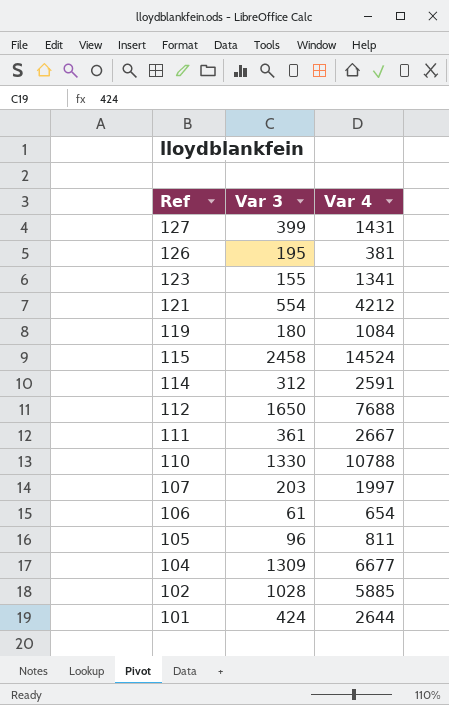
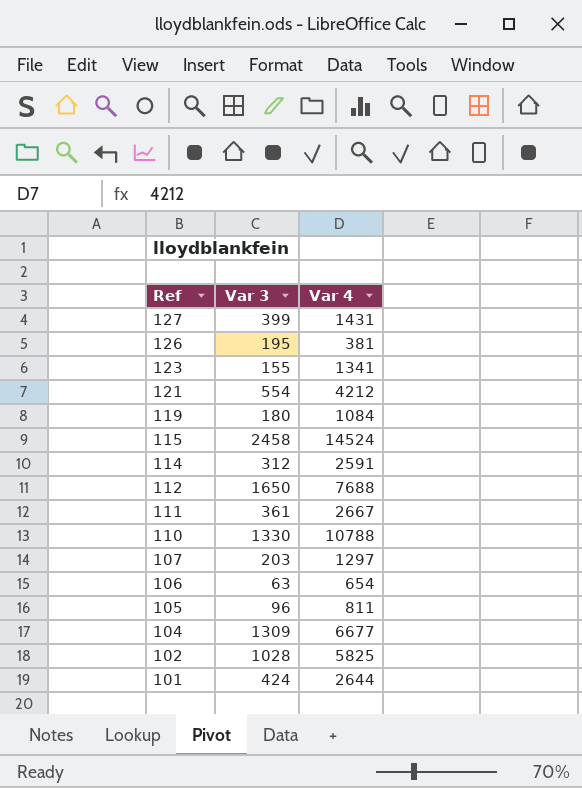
107 | Var 4: 1997 -> 1297
106 | Var 3: 61 -> 63
102 | Var 4: 5885 -> 5825

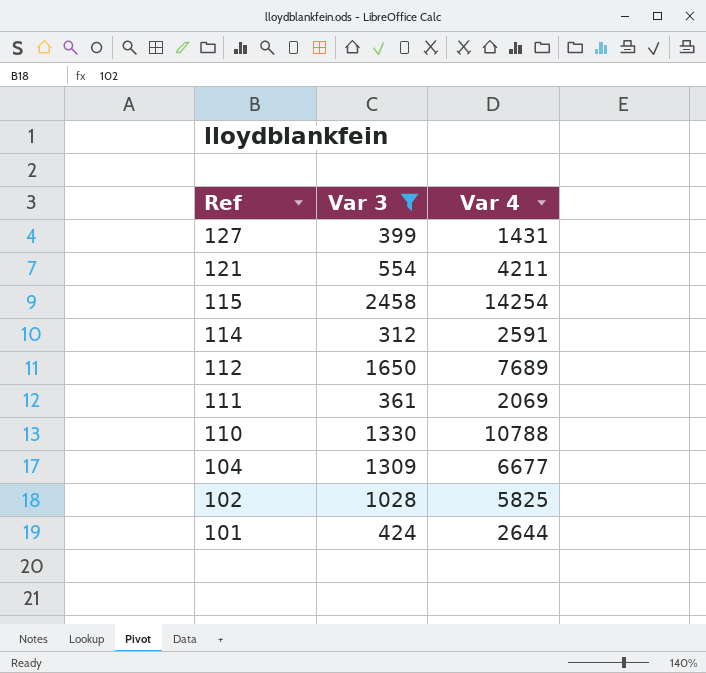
filter: none -> Var 3 >= 312
121 | Var 4: 4212 -> 4211
115 | Var 4: 14524 -> 14254
112 | Var 4: 7688 -> 7689
111 | Var 4: 2667 -> 2069

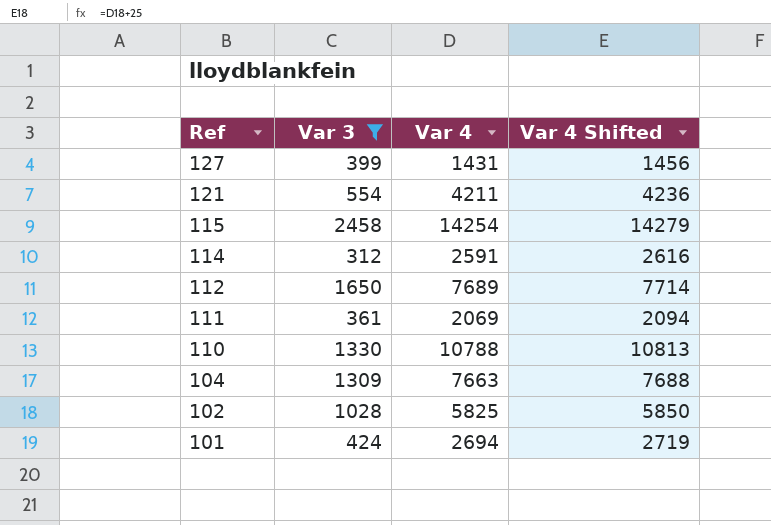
column Var 4 Shifted | formula: none -> [Var 4] + 25
104 | Var 4: 6677 -> 7663
101 | Var 4: 2644 -> 2694

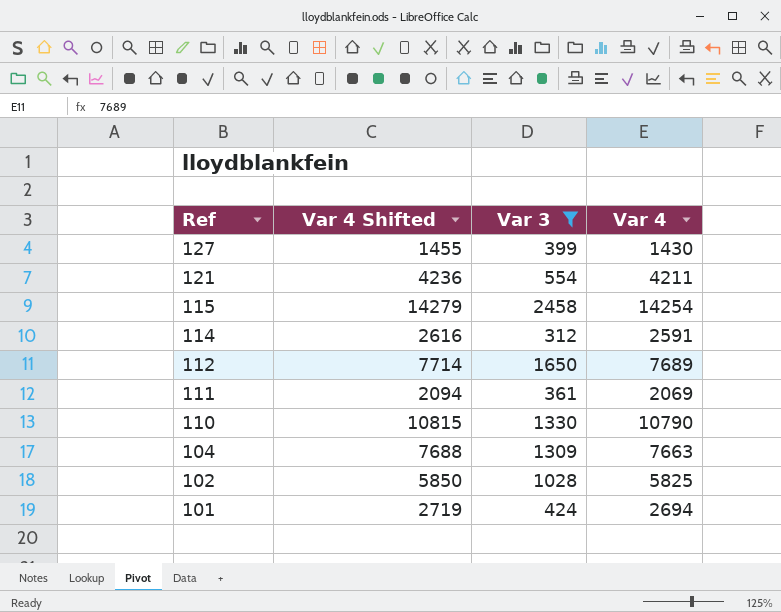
column Var 4 Shifted | position: 4 -> 2
127 | Var 4 Shifted: 1456 -> 1455
127 | Var 4: 1431 -> 1430
110 | Var 4 Shifted: 10813 -> 10815
110 | Var 4: 10788 -> 10790

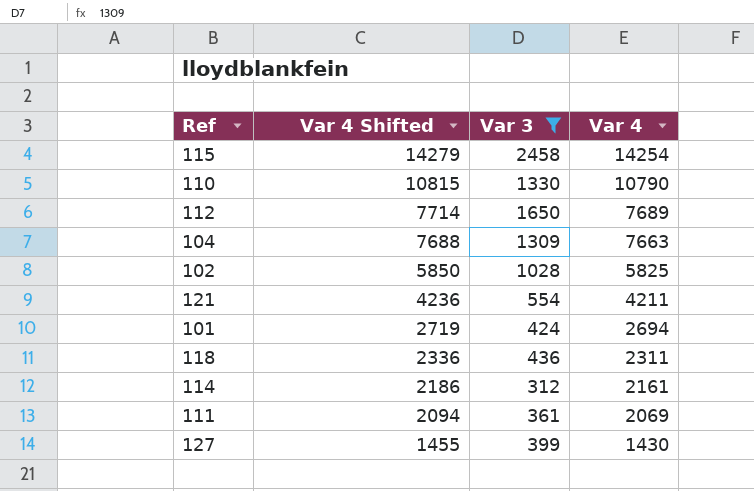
row order: Ref descending -> Var 4 Shifted descending
row 118: none -> 2336 | 436 | 2311
114 | Var 4 Shifted: 2616 -> 2186
114 | Var 4: 2591 -> 2161

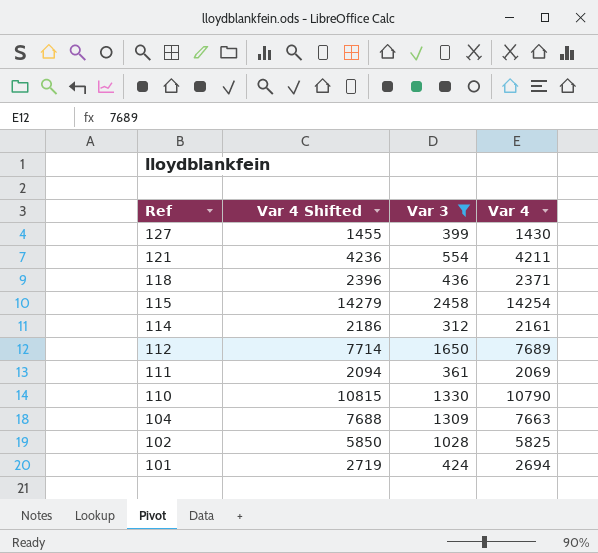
row order: Var 4 Shifted descending -> Ref descending
118 | Var 4 Shifted: 2336 -> 2396
118 | Var 4: 2311 -> 2371

